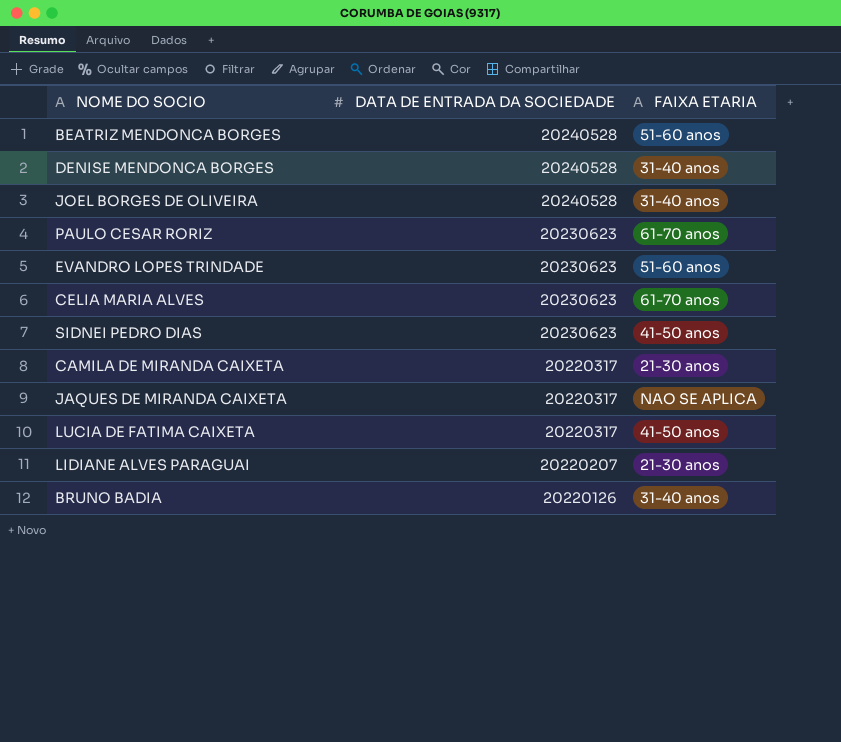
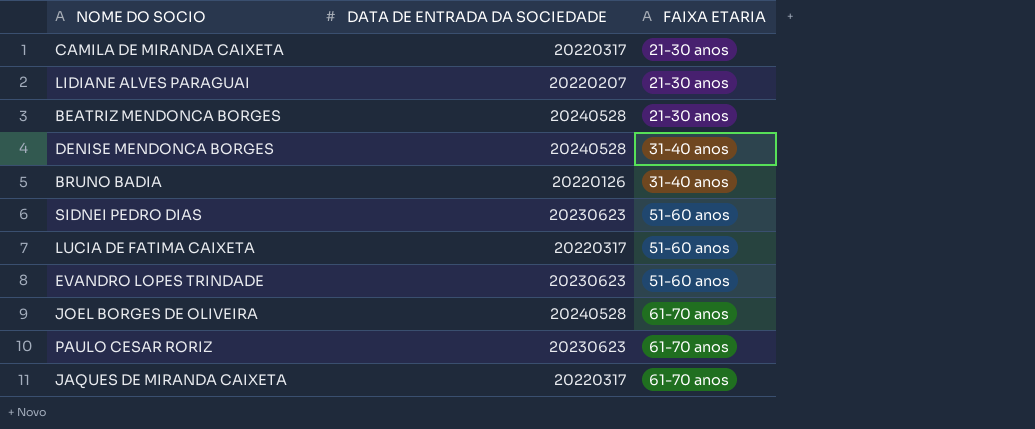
row order: DATA DE ENTRADA DA SOCIEDADE descending -> FAIXA ETARIA ascending
row CELIA MARIA ALVES: 20230623 | 61-70 anos -> none
BEATRIZ MENDONCA BORGES | FAIXA ETARIA: 51-60 anos -> 21-30 anos
SIDNEI PEDRO DIAS | FAIXA ETARIA: 41-50 anos -> 51-60 anos
LUCIA DE FATIMA CAIXETA | FAIXA ETARIA: 41-50 anos -> 51-60 anos
JOEL BORGES DE OLIVEIRA | FAIXA ETARIA: 31-40 anos -> 61-70 anos
JAQUES DE MIRANDA CAIXETA | FAIXA ETARIA: NAO SE APLICA -> 61-70 anos

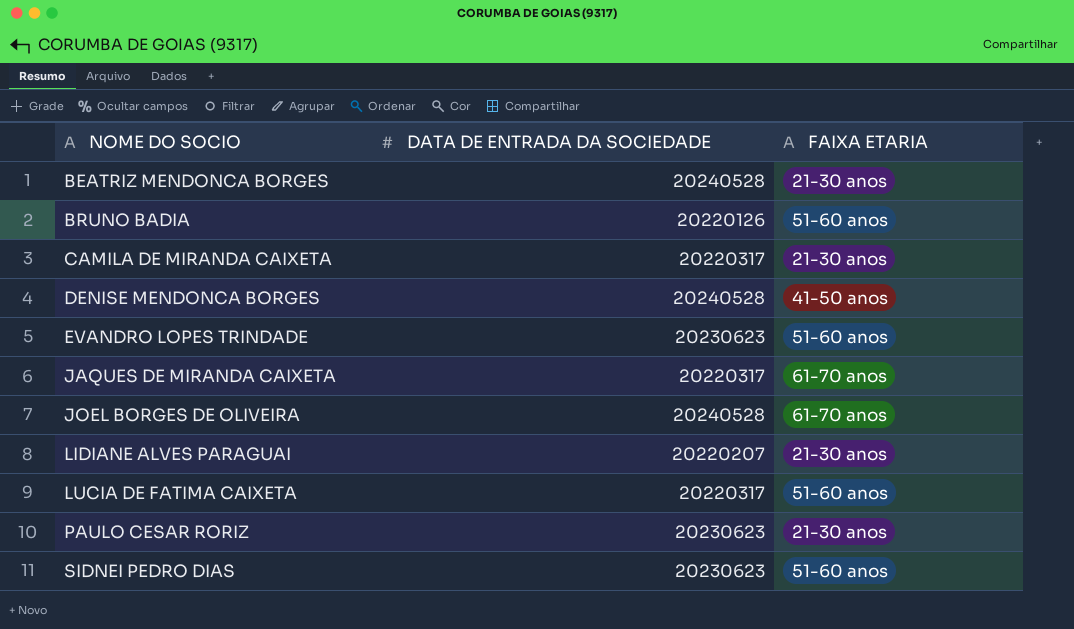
row order: FAIXA ETARIA ascending -> NOME DO SOCIO ascending
BRUNO BADIA | FAIXA ETARIA: 31-40 anos -> 51-60 anos
DENISE MENDONCA BORGES | FAIXA ETARIA: 31-40 anos -> 41-50 anos
PAULO CESAR RORIZ | FAIXA ETARIA: 61-70 anos -> 21-30 anos

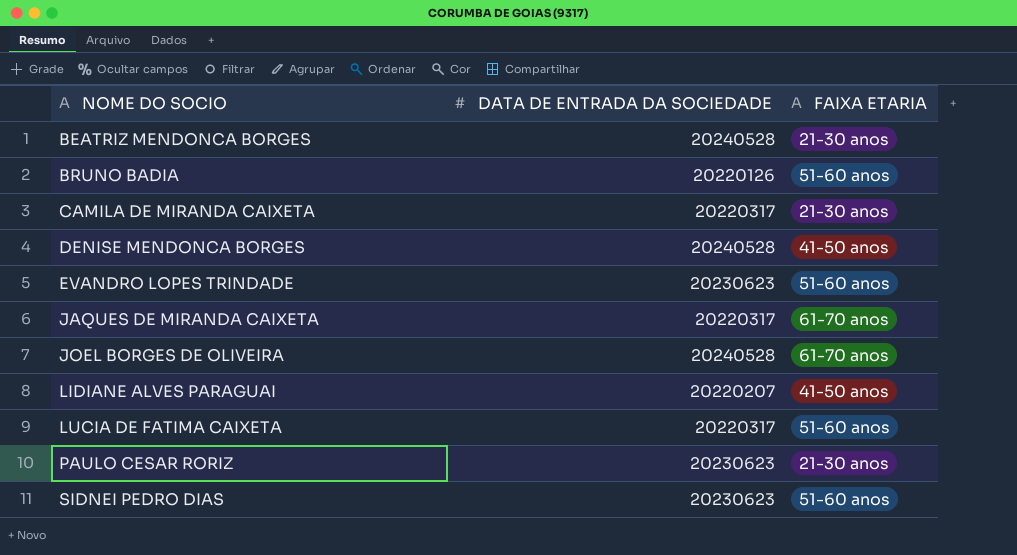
LIDIANE ALVES PARAGUAI | FAIXA ETARIA: 21-30 anos -> 41-50 anos

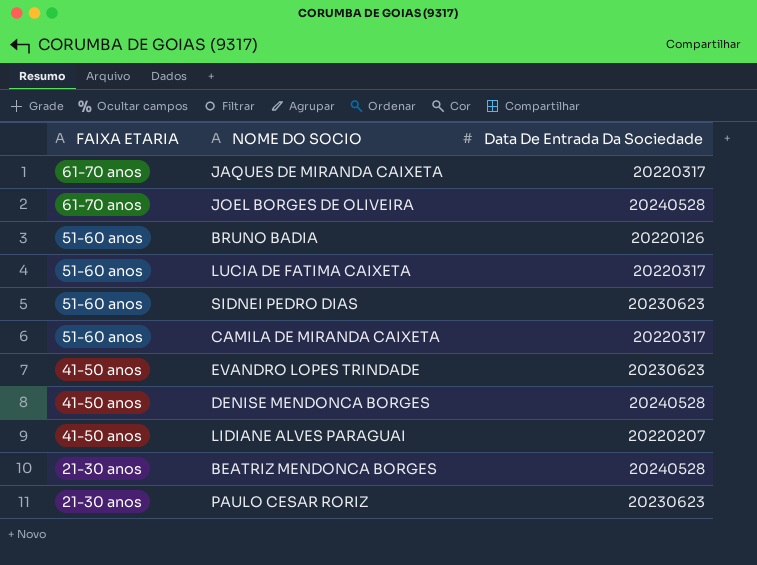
row order: NOME DO SOCIO ascending -> FAIXA ETARIA descending
column FAIXA ETARIA | position: 3 -> 1
column name: DATA DE ENTRADA DA SOCIEDADE -> Data De Entrada Da Sociedade
CAMILA DE MIRANDA CAIXETA | FAIXA ETARIA: 21-30 anos -> 51-60 anos
EVANDRO LOPES TRINDADE | FAIXA ETARIA: 51-60 anos -> 41-50 anos

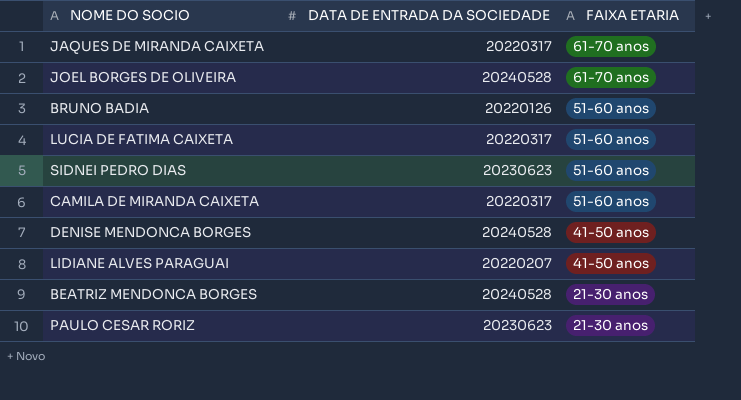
column name: Data De Entrada Da Sociedade -> DATA DE ENTRADA DA SOCIEDADE
column FAIXA ETARIA | position: 1 -> 3
row EVANDRO LOPES TRINDADE: 41-50 anos | 20230623 -> none

